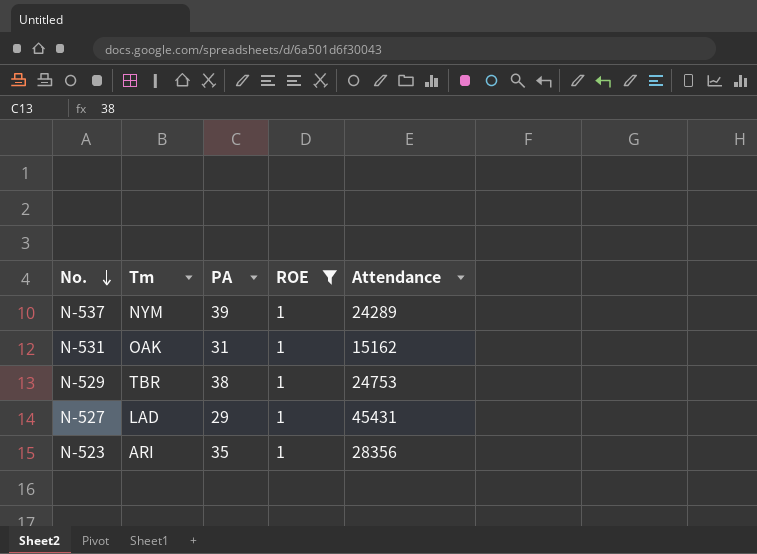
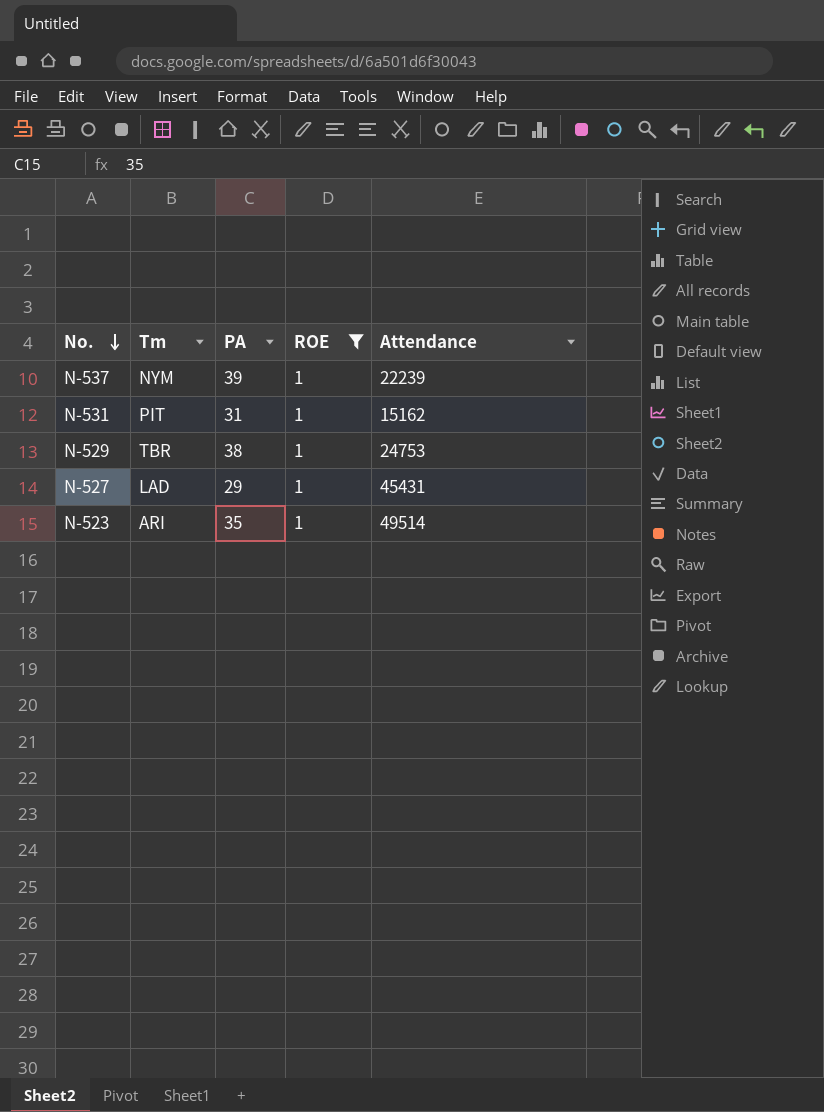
N-537 | Attendance: 24289 -> 22239
N-531 | Tm: OAK -> PIT
N-523 | Attendance: 28356 -> 49514

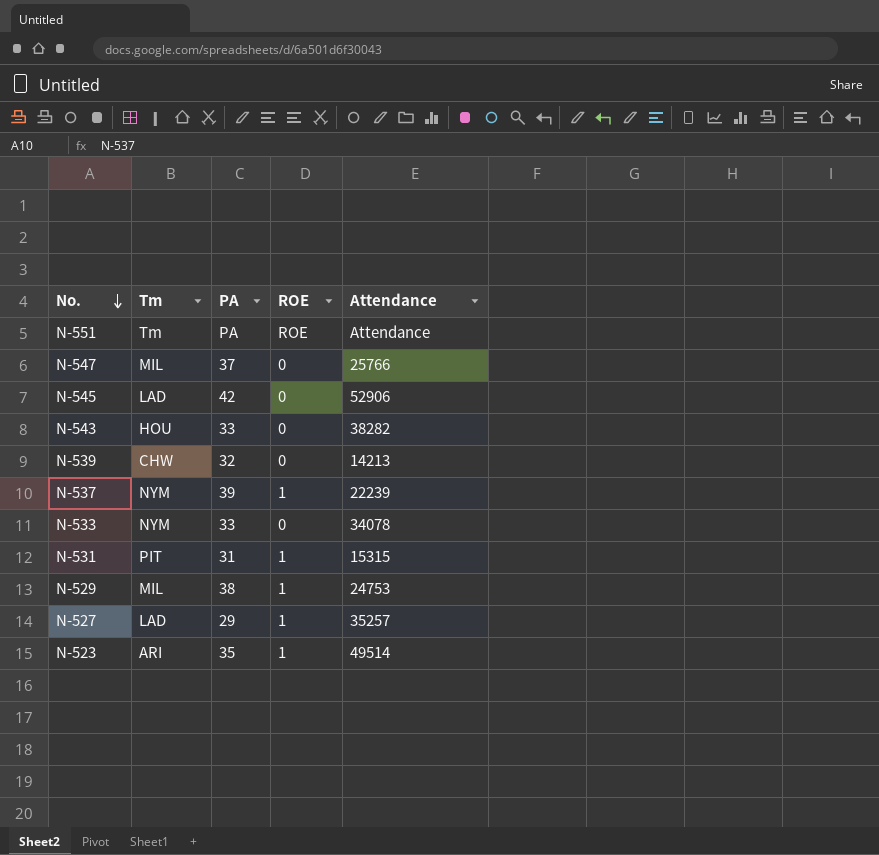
filter: ROE = 1 -> none
N-531 | Attendance: 15162 -> 15315
N-529 | Tm: TBR -> MIL
N-527 | Attendance: 45431 -> 35257

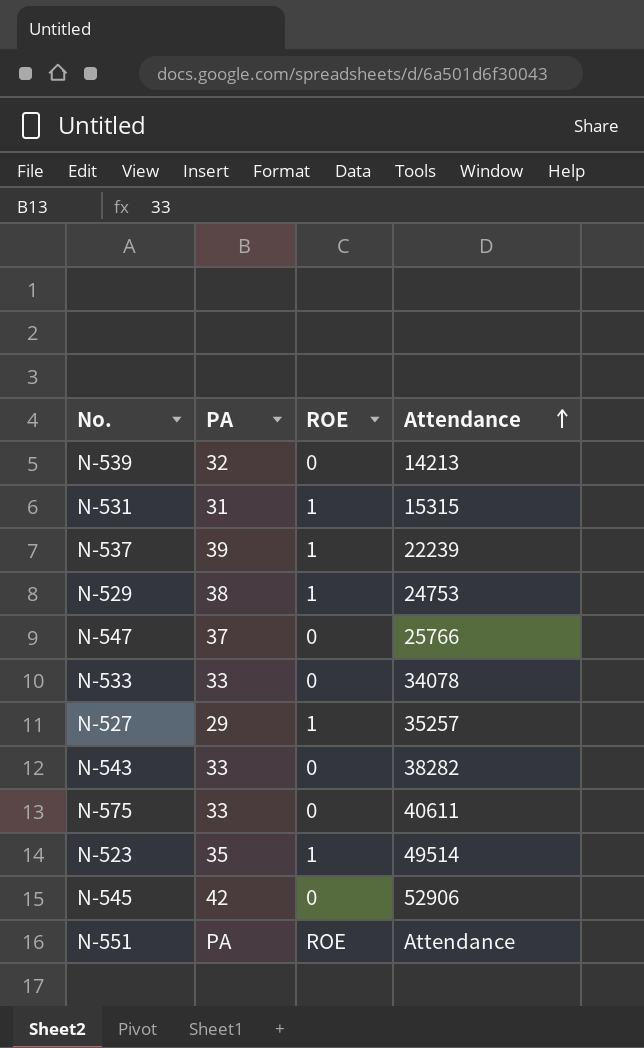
row order: No. descending -> Attendance ascending
column Tm | position: 2 -> none
row N-575: none -> 33 | 0 | 40611

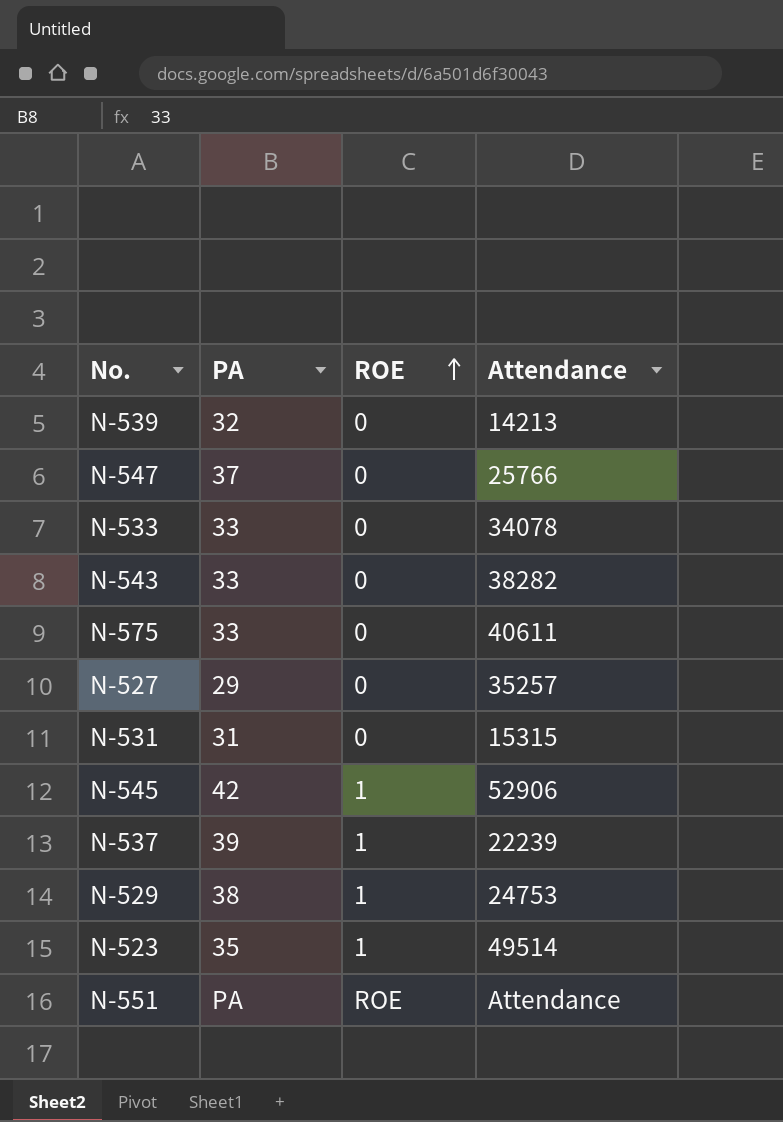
row order: Attendance ascending -> ROE ascending
N-527 | ROE: 1 -> 0
N-531 | ROE: 1 -> 0
N-545 | ROE: 0 -> 1

